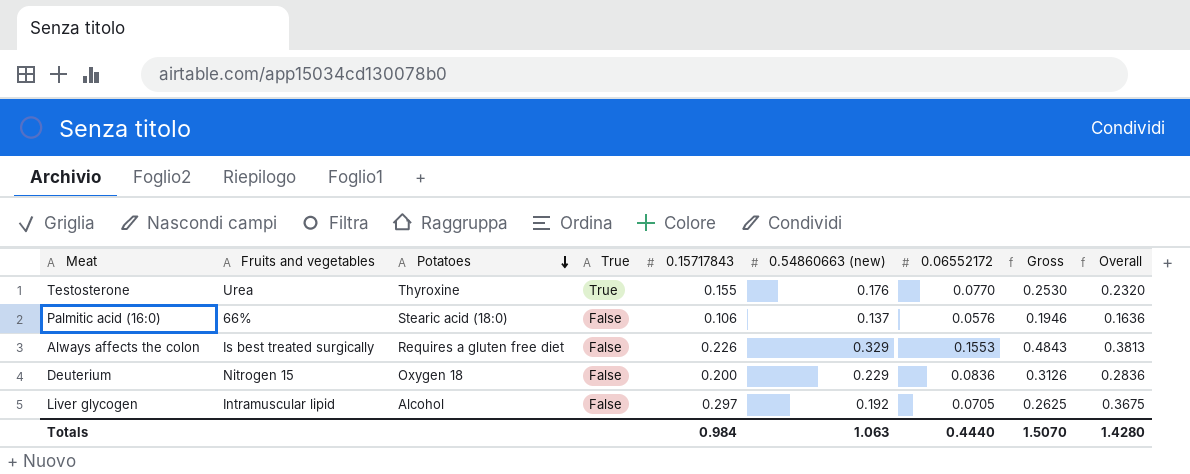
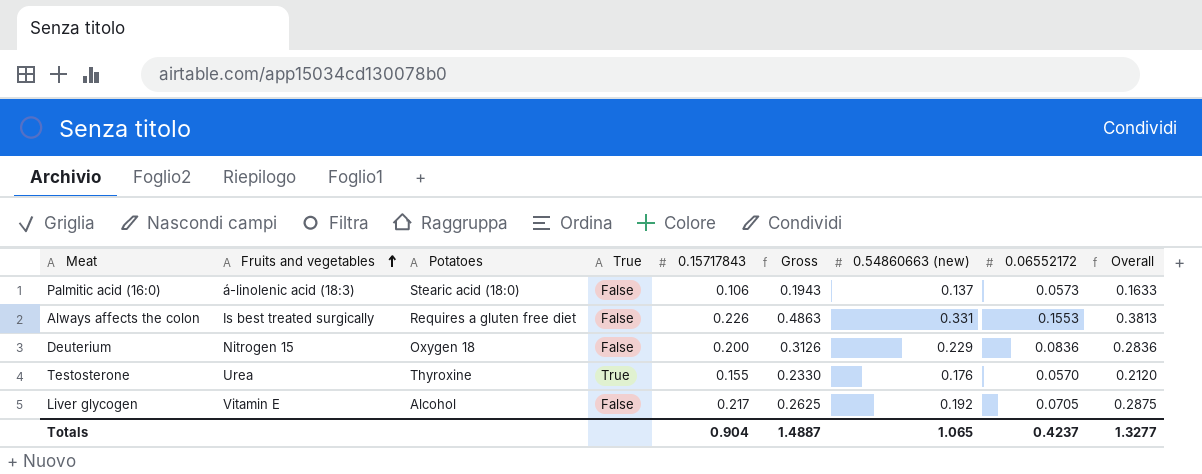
row order: Potatoes descending -> Fruits and vegetables ascending
column Gross | position: 8 -> 6
Palmitic acid (16:0) | Fruits and vegetables: 66% -> á-linolenic acid (18:3)
Palmitic acid (16:0) | Gross: 0.1946 -> 0.1943
Palmitic acid (16:0) | 0.06552172: 0.0576 -> 0.0573
Palmitic acid (16:0) | Overall: 0.1636 -> 0.1633
Always affects the colon | Gross: 0.4843 -> 0.4863
Always affects the colon | 0.54860663 (new): 0.329 -> 0.331
Testosterone | Gross: 0.2530 -> 0.2330
Testosterone | 0.06552172: 0.0770 -> 0.0570
Testosterone | Overall: 0.2320 -> 0.2120
Liver glycogen | Fruits and vegetables: Intramuscular lipid -> Vitamin E
Liver glycogen | 0.15717843: 0.297 -> 0.217
Liver glycogen | Overall: 0.3675 -> 0.2875
Totals | 0.15717843: 0.984 -> 0.904
Totals | Gross: 1.5070 -> 1.4887
Totals | 0.54860663 (new): 1.063 -> 1.065
Totals | 0.06552172: 0.4440 -> 0.4237
Totals | Overall: 1.4280 -> 1.3277

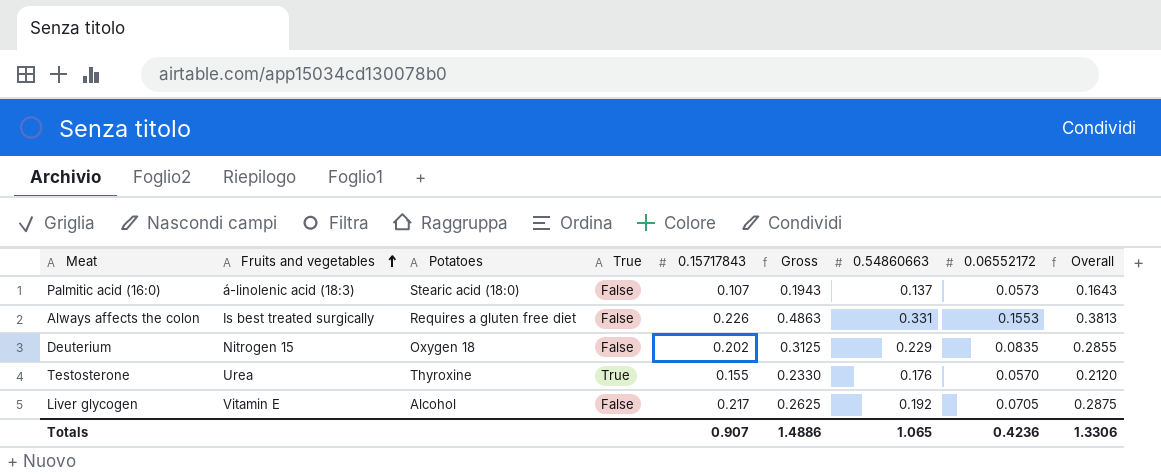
column name: 0.54860663 (new) -> 0.54860663
Palmitic acid (16:0) | 0.15717843: 0.106 -> 0.107
Palmitic acid (16:0) | Overall: 0.1633 -> 0.1643
Deuterium | 0.15717843: 0.200 -> 0.202
Deuterium | Gross: 0.3126 -> 0.3125
Deuterium | 0.06552172: 0.0836 -> 0.0835
Deuterium | Overall: 0.2836 -> 0.2855
Totals | 0.15717843: 0.904 -> 0.907
Totals | Gross: 1.4887 -> 1.4886
Totals | 0.06552172: 0.4237 -> 0.4236
Totals | Overall: 1.3277 -> 1.3306

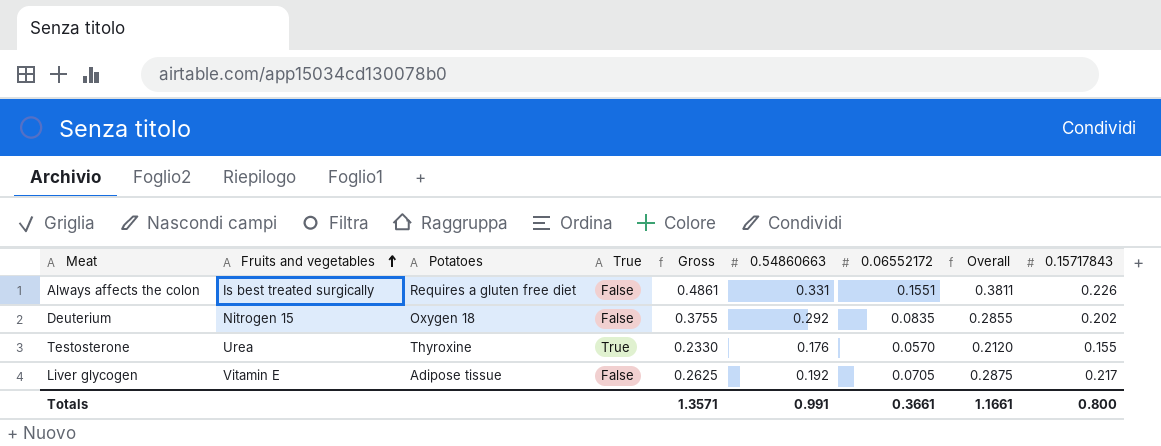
column 0.15717843 | position: 5 -> 9
row Palmitic acid (16:0): á-linolenic acid (18:3) | Stearic acid (18:0) | False | 0.107 | 0.1943 | 0.137 | 0.0573 | 0.1643 -> none
Always affects the colon | Gross: 0.4863 -> 0.4861
Always affects the colon | 0.06552172: 0.1553 -> 0.1551
Always affects the colon | Overall: 0.3813 -> 0.3811
Deuterium | Gross: 0.3125 -> 0.3755
Deuterium | 0.54860663: 0.229 -> 0.292
Liver glycogen | Potatoes: Alcohol -> Adipose tissue
Totals | Gross: 1.4886 -> 1.3571
Totals | 0.54860663: 1.065 -> 0.991
Totals | 0.06552172: 0.4236 -> 0.3661
Totals | Overall: 1.3306 -> 1.1661
Totals | 0.15717843: 0.907 -> 0.800

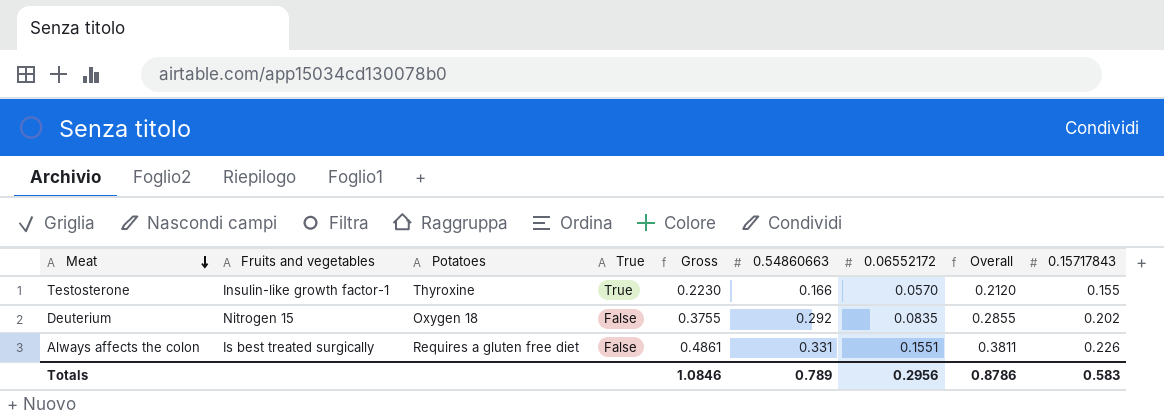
row order: Fruits and vegetables ascending -> Meat descending
row Liver glycogen: Vitamin E | Adipose tissue | False | 0.2625 | 0.192 | 0.0705 | 0.2875 | 0.217 -> none
Testosterone | Fruits and vegetables: Urea -> Insulin-like growth factor-1
Testosterone | Gross: 0.2330 -> 0.2230
Testosterone | 0.54860663: 0.176 -> 0.166
Totals | Gross: 1.3571 -> 1.0846
Totals | 0.54860663: 0.991 -> 0.789
Totals | 0.06552172: 0.3661 -> 0.2956
Totals | Overall: 1.1661 -> 0.8786
Totals | 0.15717843: 0.800 -> 0.583

